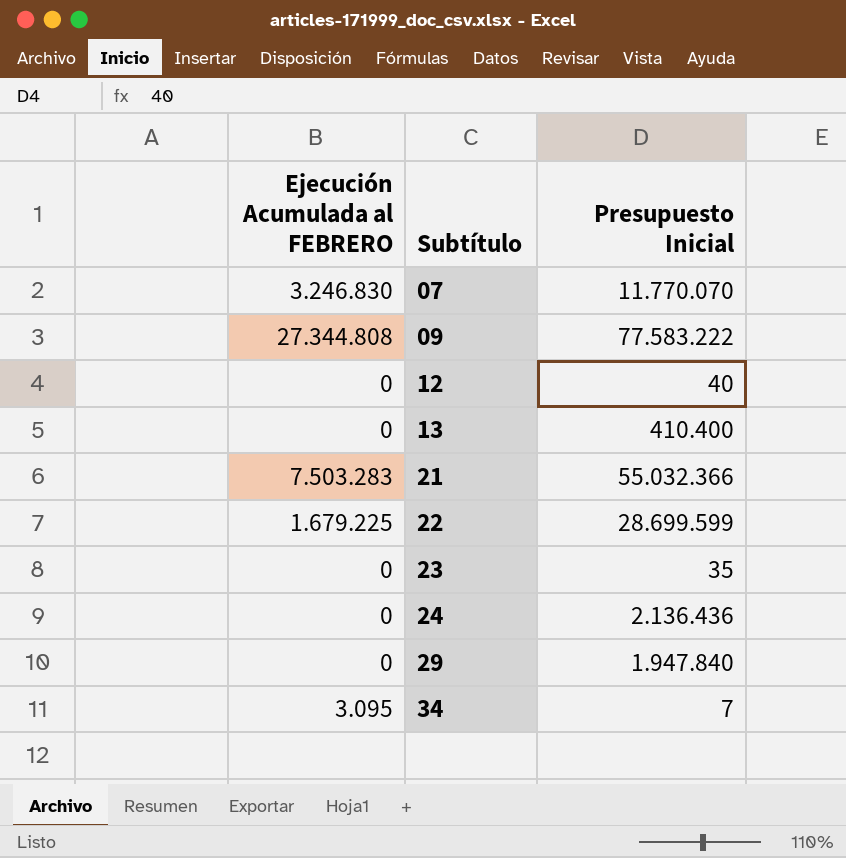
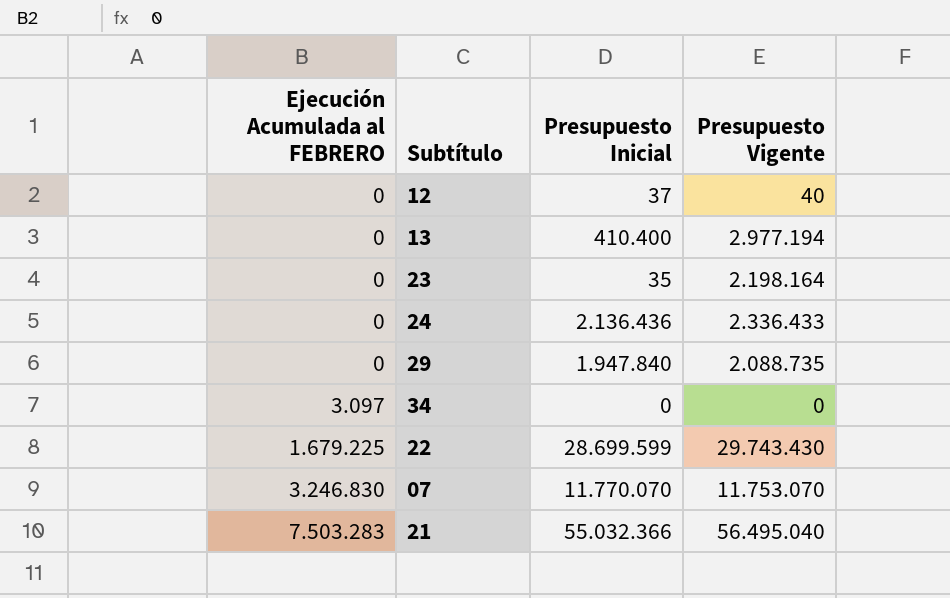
row order: Subtítulo ascending -> Ejecución Acumulada al FEBRERO ascending
column Presupuesto Vigente | position: none -> 4
row 09: 27.344.808 | 77.583.222 -> none
12 | Presupuesto Inicial: 40 -> 37
34 | Ejecución Acumulada al FEBRERO: 3.095 -> 3.097
34 | Presupuesto Inicial: 7 -> 0

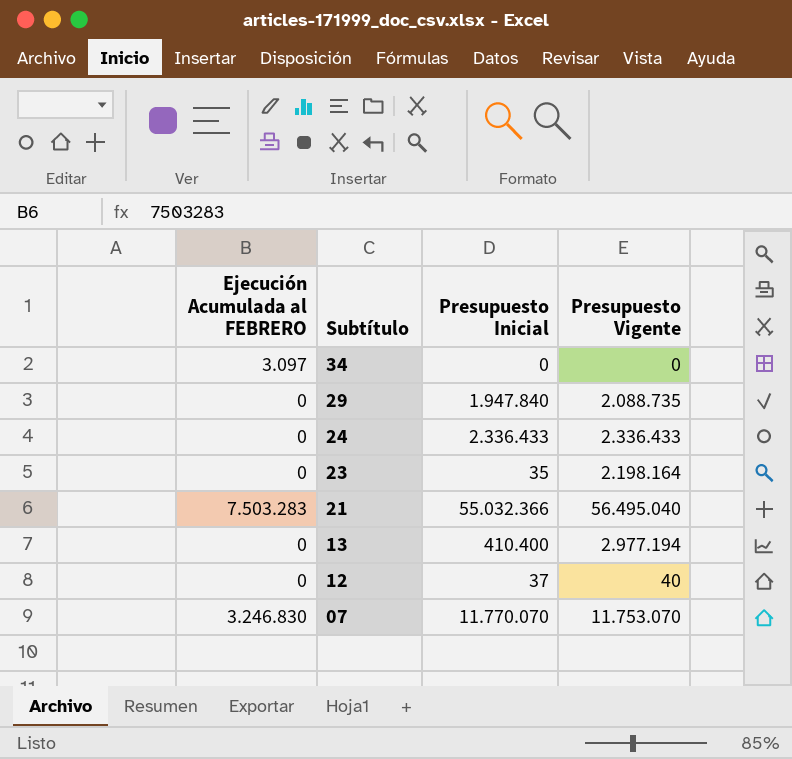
row order: Ejecución Acumulada al FEBRERO ascending -> Subtítulo descending
row 22: 1.679.225 | 28.699.599 | 29.743.430 -> none
24 | Presupuesto Inicial: 2.136.436 -> 2.336.433

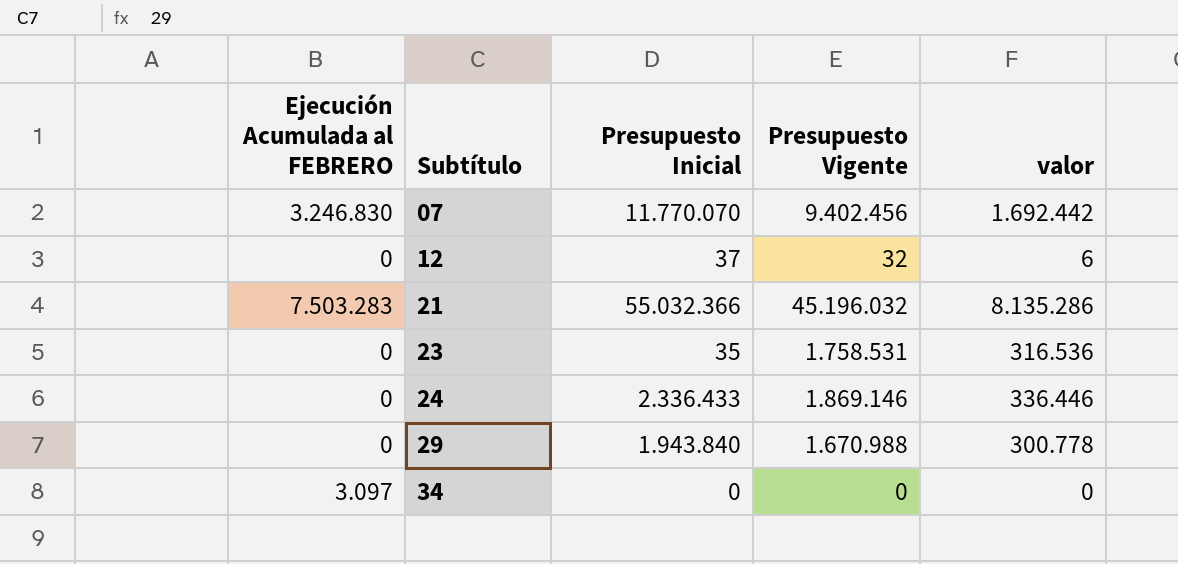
row order: Subtítulo descending -> Subtítulo ascending
column valor | formula: none -> [Presupuesto Vigente] * 0,18
row 13: 0 | 410.400 | 2.977.194 -> none
07 | Presupuesto Vigente: 11.753.070 -> 9.402.456
12 | Presupuesto Vigente: 40 -> 32
21 | Presupuesto Vigente: 56.495.040 -> 45.196.032
23 | Presupuesto Vigente: 2.198.164 -> 1.758.531
24 | Presupuesto Vigente: 2.336.433 -> 1.869.146
29 | Presupuesto Inicial: 1.947.840 -> 1.943.840
29 | Presupuesto Vigente: 2.088.735 -> 1.670.988

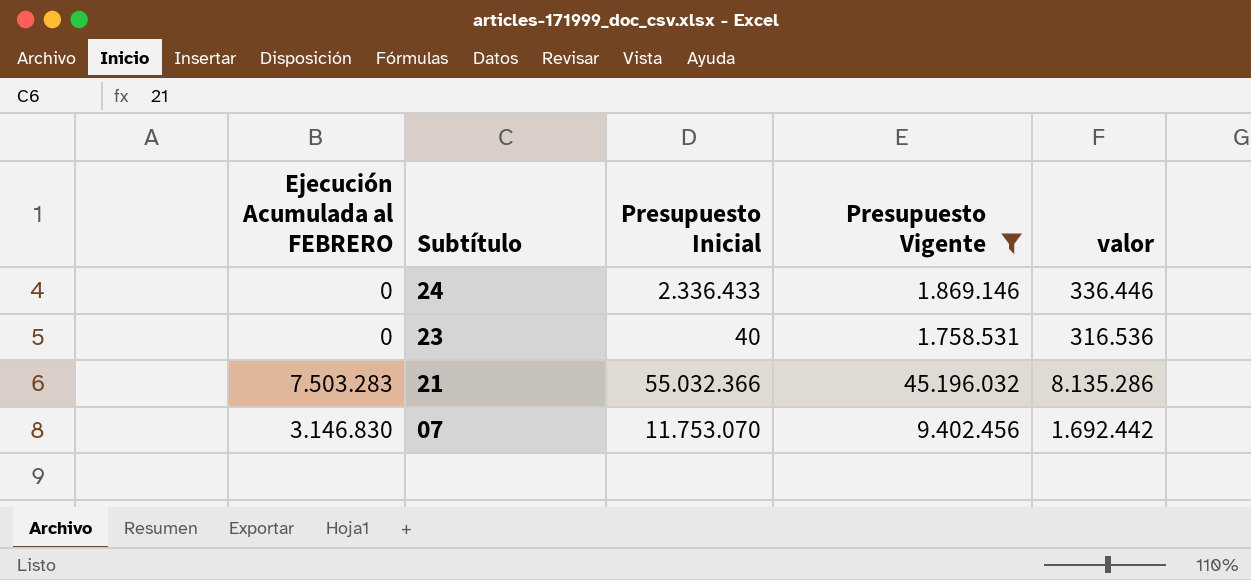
filter: none -> Presupuesto Vigente >= 1.758.531
row order: Subtítulo ascending -> Subtítulo descending
23 | Presupuesto Inicial: 35 -> 40
07 | Ejecución Acumulada al FEBRERO: 3.246.830 -> 3.146.830
07 | Presupuesto Inicial: 11.770.070 -> 11.753.070

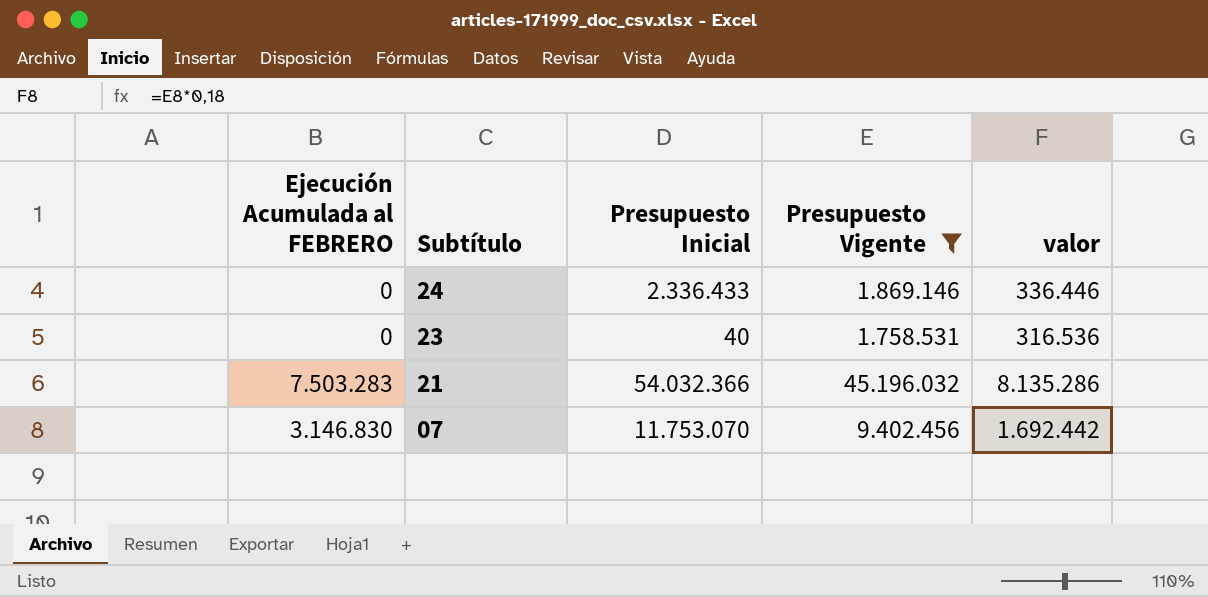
21 | Presupuesto Inicial: 55.032.366 -> 54.032.366

